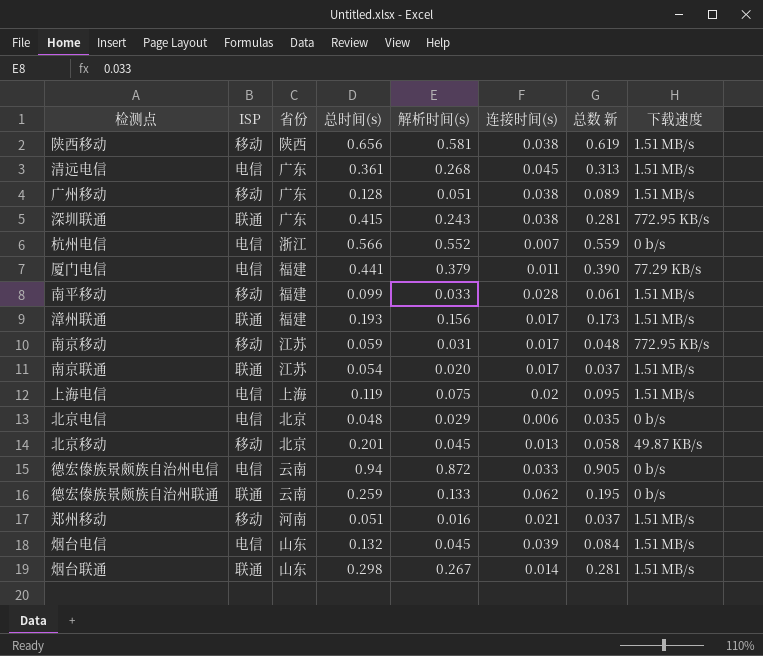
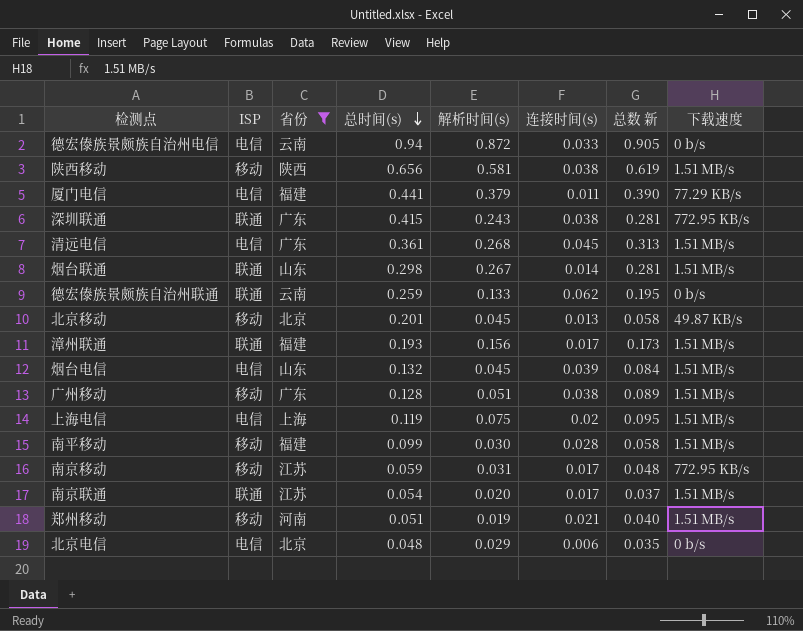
filter: none -> 省份 != 浙江
row order: none -> 总时间(s) descending
南平移动 | 解析时间(s): 0.033 -> 0.030
南平移动 | 总数 新: 0.061 -> 0.058
郑州移动 | 解析时间(s): 0.016 -> 0.019
郑州移动 | 总数 新: 0.037 -> 0.040

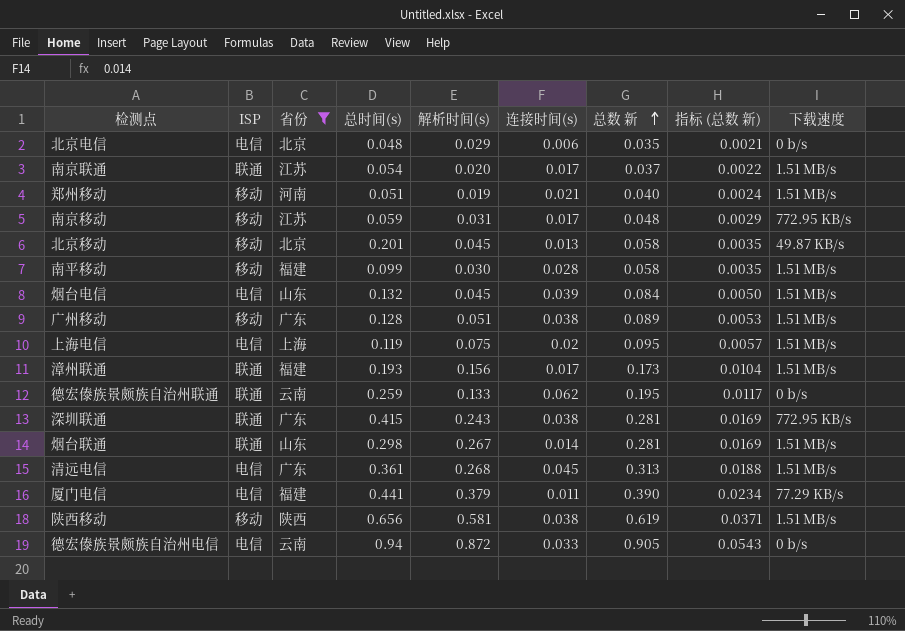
row order: 总时间(s) descending -> 总数 新 ascending
column 指标 (总数 新) | formula: none -> [总数 新] * 0.06

